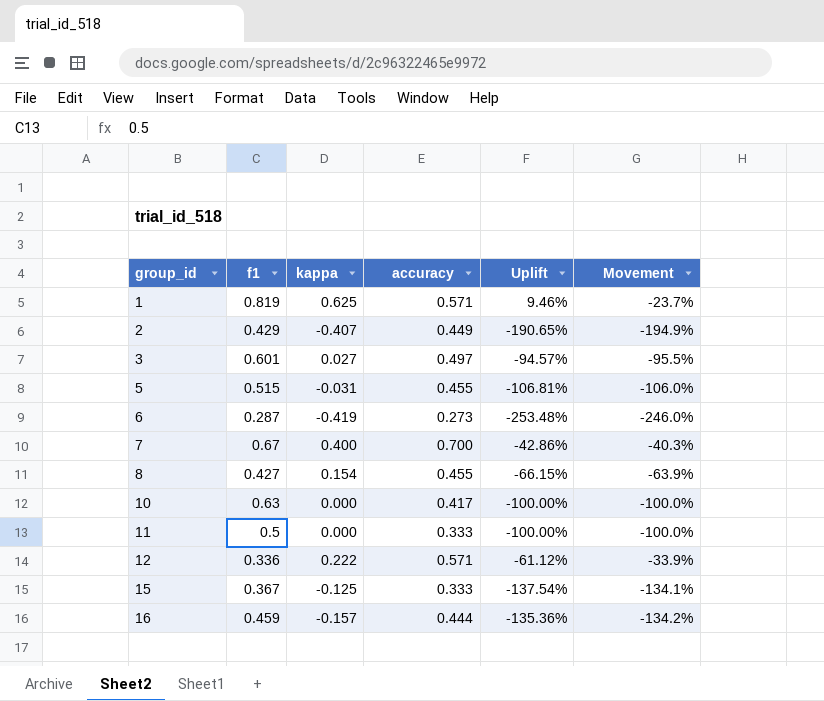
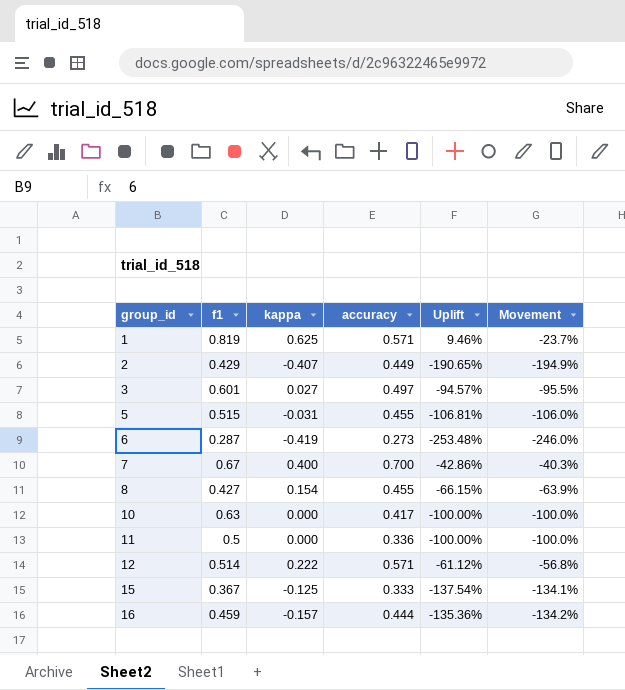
11 | accuracy: 0.333 -> 0.336
12 | f1: 0.336 -> 0.514
12 | Movement: -33.9% -> -56.8%

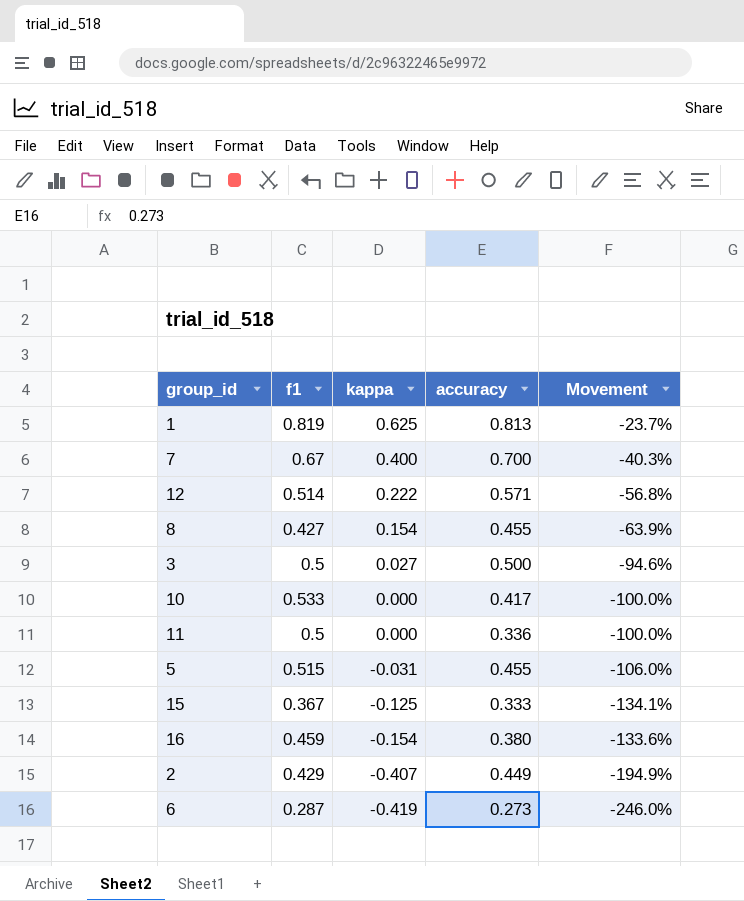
row order: group_id ascending -> kappa descending
column Uplift | formula: ([kappa] - [accuracy]) / [accuracy] -> none
1 | accuracy: 0.571 -> 0.813
3 | f1: 0.601 -> 0.5
3 | accuracy: 0.497 -> 0.500
3 | Movement: -95.5% -> -94.6%
10 | f1: 0.63 -> 0.533
16 | kappa: -0.157 -> -0.154
16 | accuracy: 0.444 -> 0.380
16 | Movement: -134.2% -> -133.6%

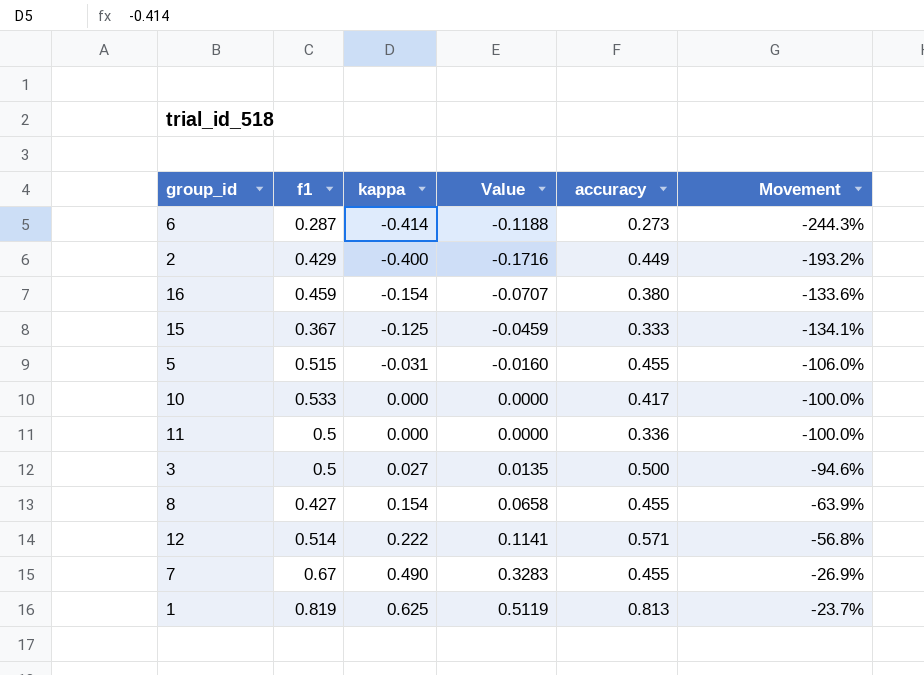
row order: kappa descending -> kappa ascending
column Value | formula: none -> [f1] * [kappa]
6 | kappa: -0.419 -> -0.414
6 | Movement: -246.0% -> -244.3%
2 | kappa: -0.407 -> -0.400
2 | Movement: -194.9% -> -193.2%
7 | kappa: 0.400 -> 0.490
7 | accuracy: 0.700 -> 0.455
7 | Movement: -40.3% -> -26.9%

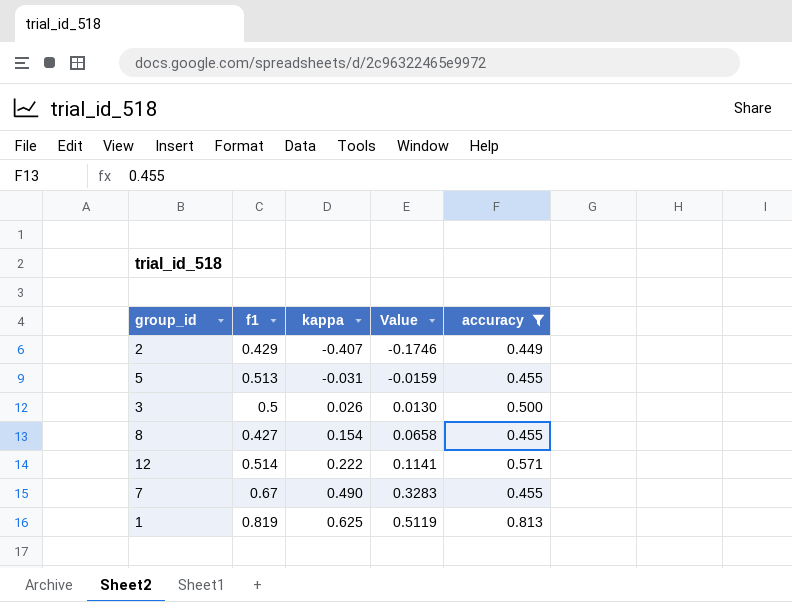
filter: none -> accuracy >= 0.449
column Movement | formula: ([kappa] - [f1]) / [f1] -> none
2 | kappa: -0.400 -> -0.407
2 | Value: -0.1716 -> -0.1746
5 | f1: 0.515 -> 0.513
5 | Value: -0.0160 -> -0.0159
3 | kappa: 0.027 -> 0.026
3 | Value: 0.0135 -> 0.0130

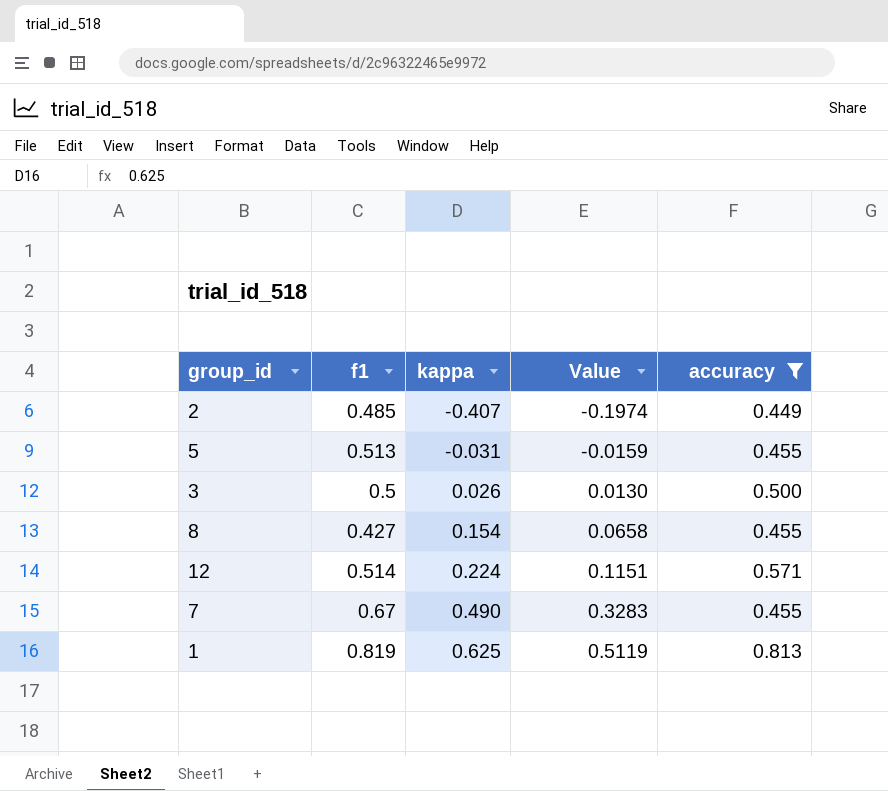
2 | f1: 0.429 -> 0.485
2 | Value: -0.1746 -> -0.1974
12 | kappa: 0.222 -> 0.224
12 | Value: 0.1141 -> 0.1151

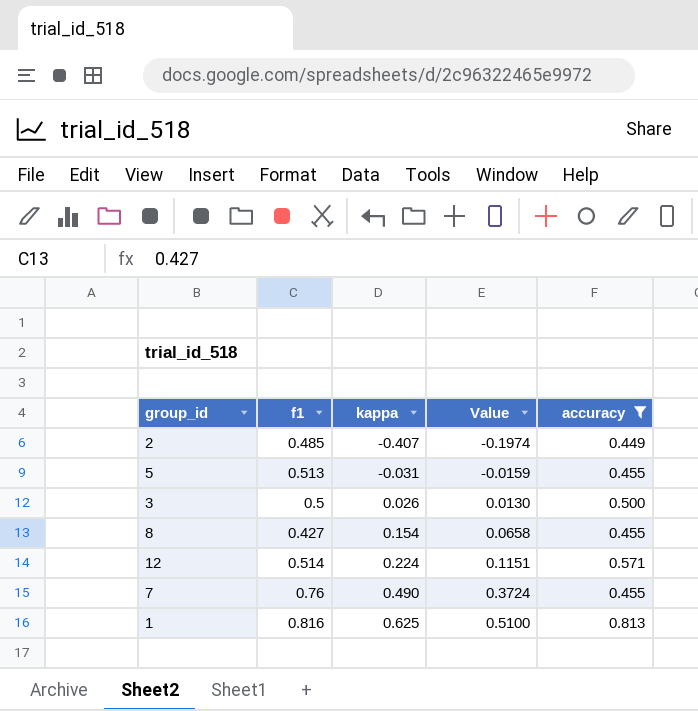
7 | f1: 0.67 -> 0.76
7 | Value: 0.3283 -> 0.3724
1 | f1: 0.819 -> 0.816
1 | Value: 0.5119 -> 0.5100

